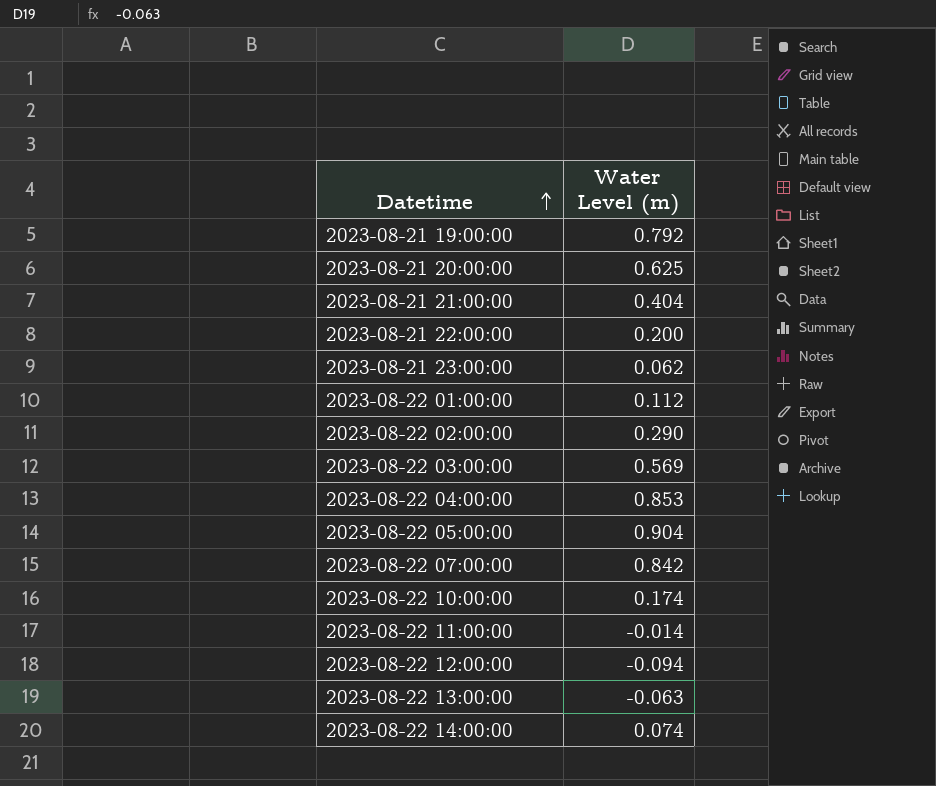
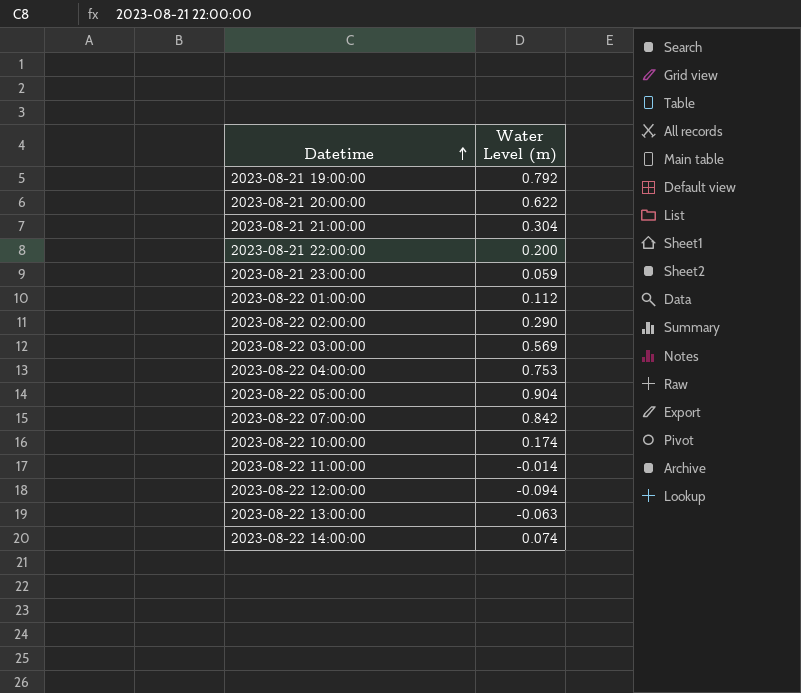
2023-08-21 20:00:00 | Water Level (m): 0.625 -> 0.622
2023-08-21 21:00:00 | Water Level (m): 0.404 -> 0.304
2023-08-21 23:00:00 | Water Level (m): 0.062 -> 0.059
2023-08-22 04:00:00 | Water Level (m): 0.853 -> 0.753

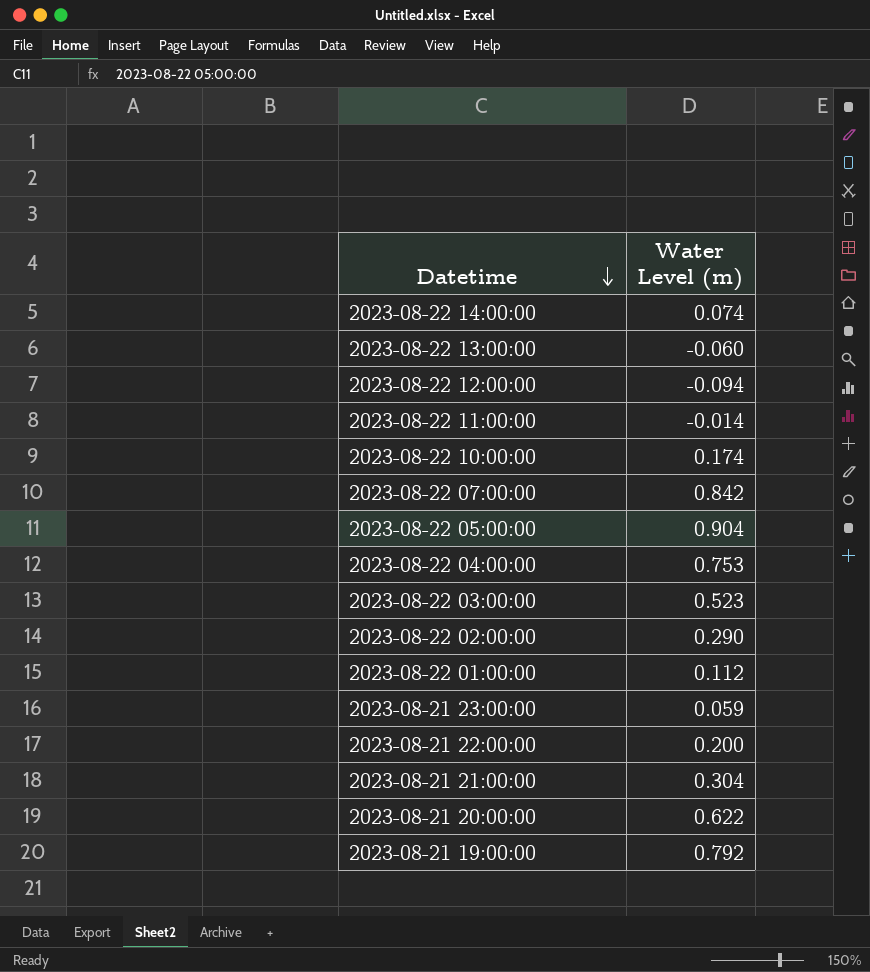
row order: Datetime ascending -> Datetime descending
2023-08-22 13:00:00 | Water Level (m): -0.063 -> -0.060
2023-08-22 03:00:00 | Water Level (m): 0.569 -> 0.523

